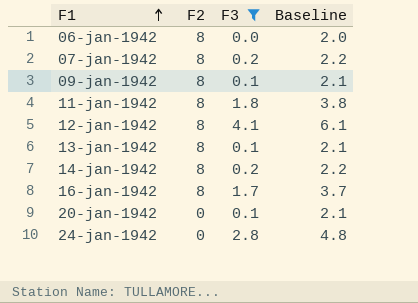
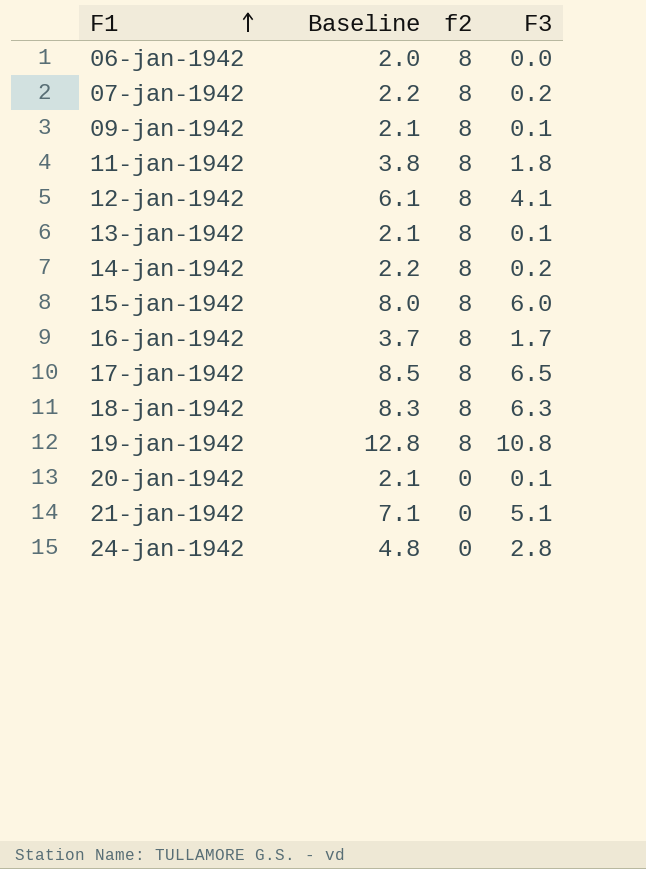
filter: F3 <= 4.1 -> none
column Baseline | position: 4 -> 2
column name: F2 -> f2

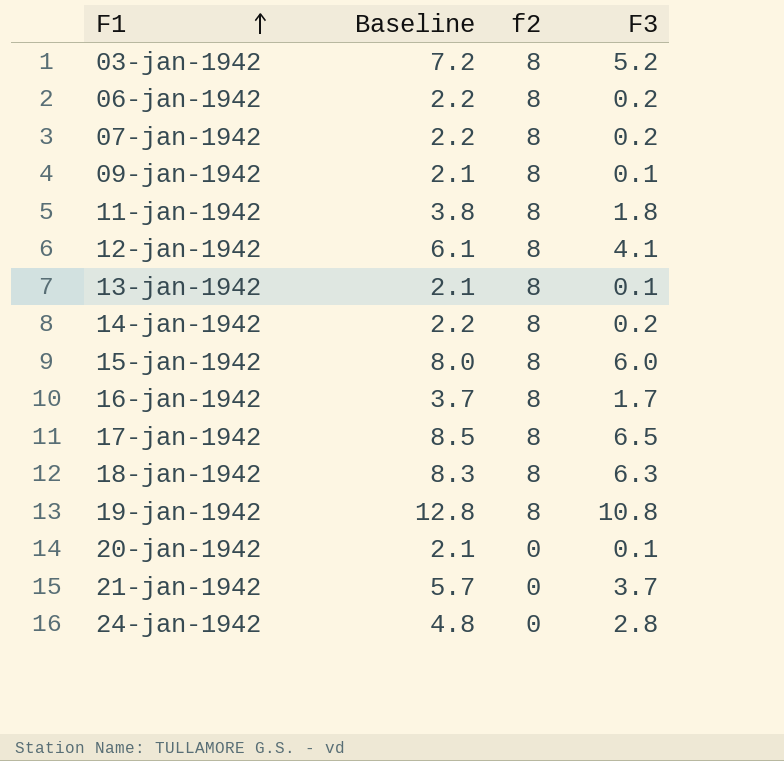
row 03-jan-1942: none -> 7.2 | 8 | 5.2
06-jan-1942 | Baseline: 2.0 -> 2.2
06-jan-1942 | F3: 0.0 -> 0.2
21-jan-1942 | Baseline: 7.1 -> 5.7
21-jan-1942 | F3: 5.1 -> 3.7

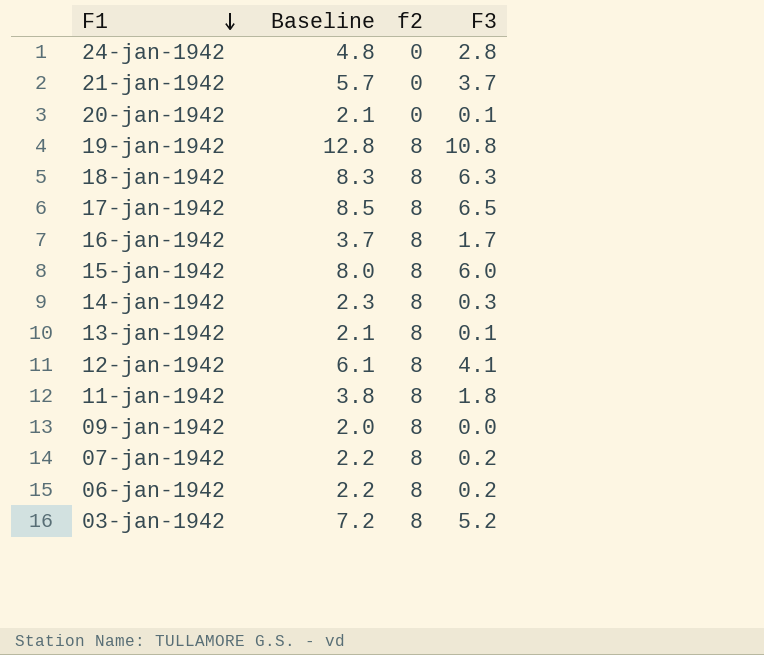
row order: F1 ascending -> F1 descending
14-jan-1942 | Baseline: 2.2 -> 2.3
14-jan-1942 | F3: 0.2 -> 0.3
09-jan-1942 | Baseline: 2.1 -> 2.0
09-jan-1942 | F3: 0.1 -> 0.0

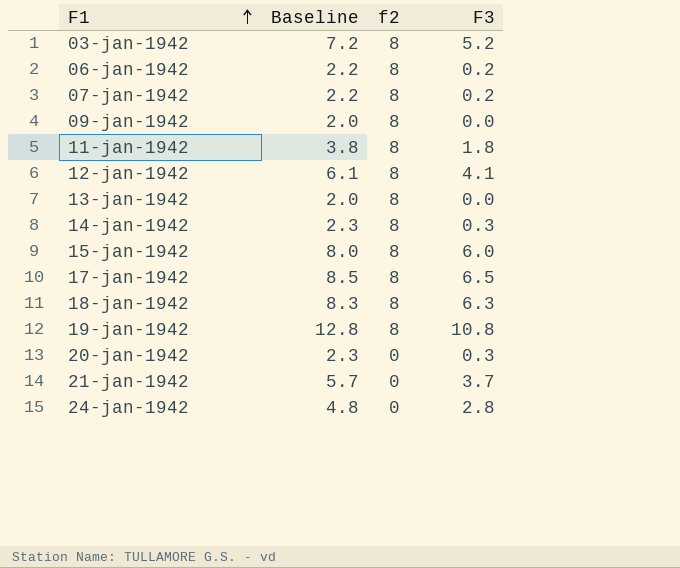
row order: F1 descending -> F1 ascending
row 16-jan-1942: 3.7 | 8 | 1.7 -> none
13-jan-1942 | Baseline: 2.1 -> 2.0
13-jan-1942 | F3: 0.1 -> 0.0
20-jan-1942 | Baseline: 2.1 -> 2.3
20-jan-1942 | F3: 0.1 -> 0.3

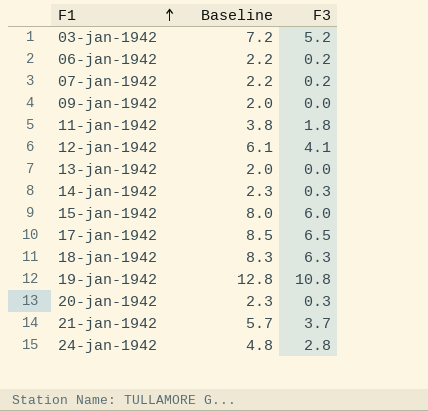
column f2 | position: 3 -> none

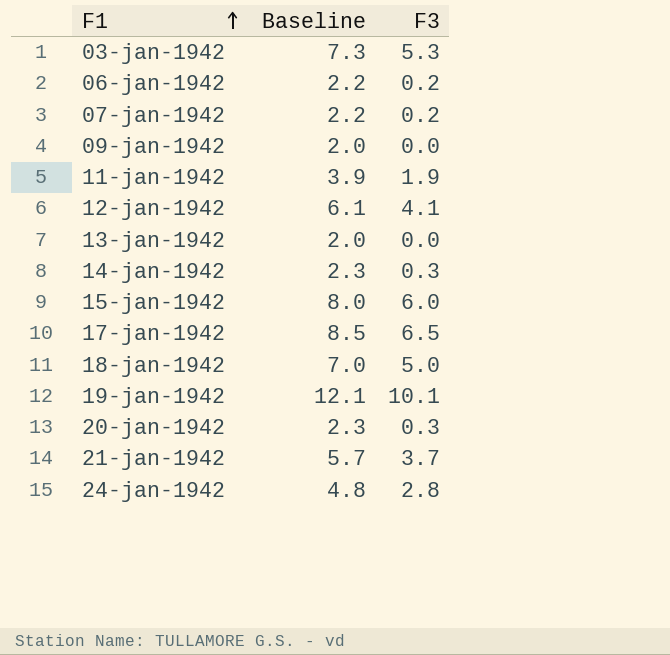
03-jan-1942 | Baseline: 7.2 -> 7.3
03-jan-1942 | F3: 5.2 -> 5.3
11-jan-1942 | Baseline: 3.8 -> 3.9
11-jan-1942 | F3: 1.8 -> 1.9
18-jan-1942 | Baseline: 8.3 -> 7.0
18-jan-1942 | F3: 6.3 -> 5.0
19-jan-1942 | Baseline: 12.8 -> 12.1
19-jan-1942 | F3: 10.8 -> 10.1

